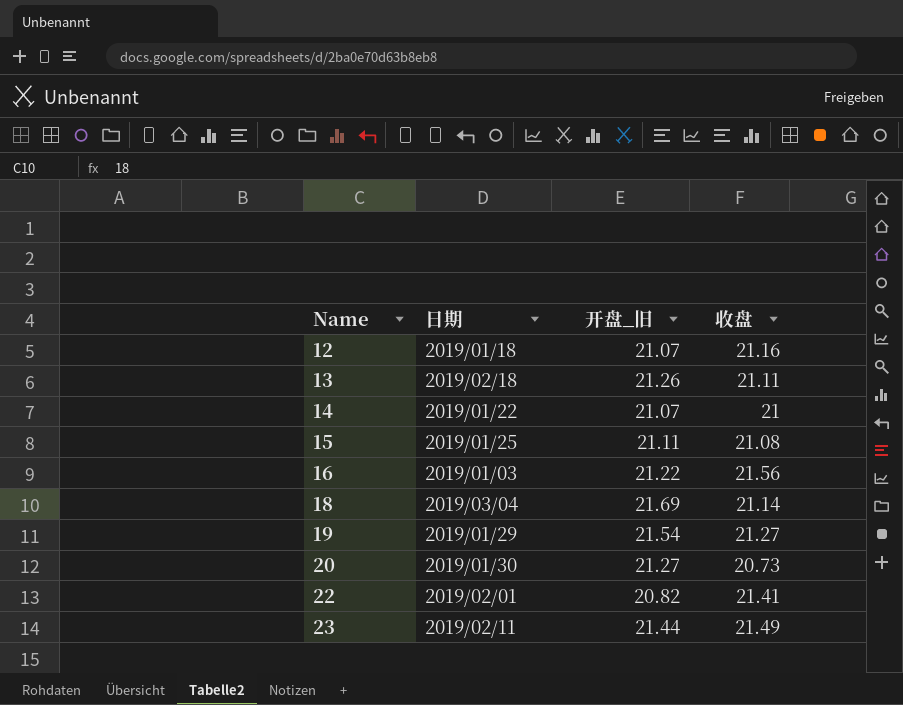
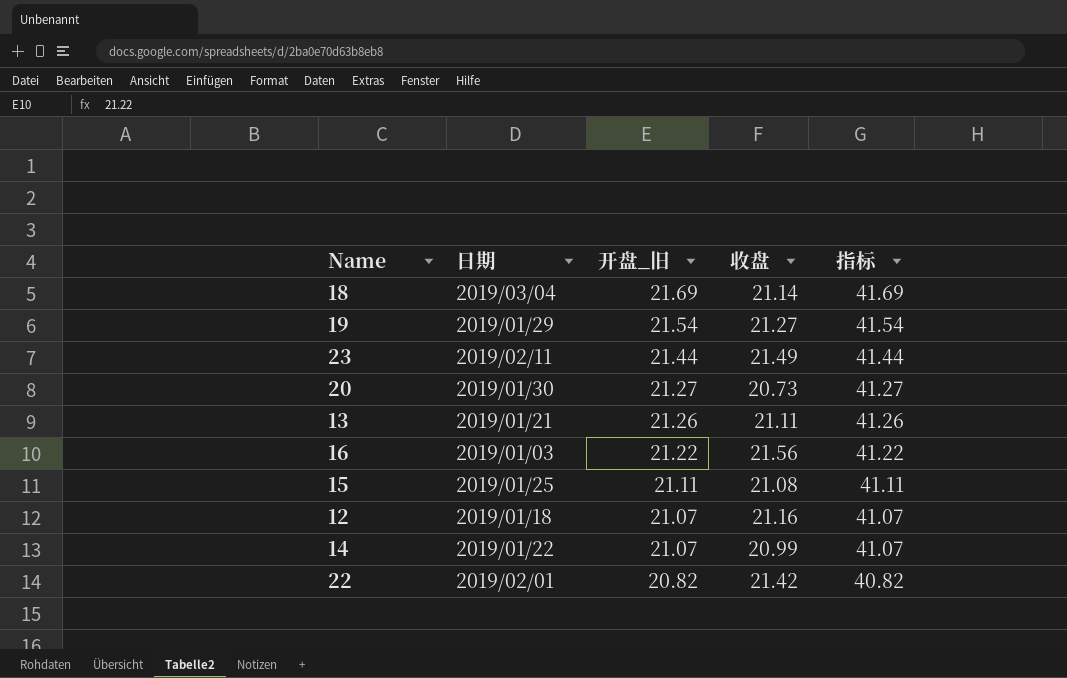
row order: Name ascending -> 开盘_旧 descending
column 指标 | formula: none -> [开盘_旧] + 20
13 | 日期: 2019/02/18 -> 2019/01/21
14 | 收盘: 21 -> 20.99
22 | 收盘: 21.41 -> 21.42

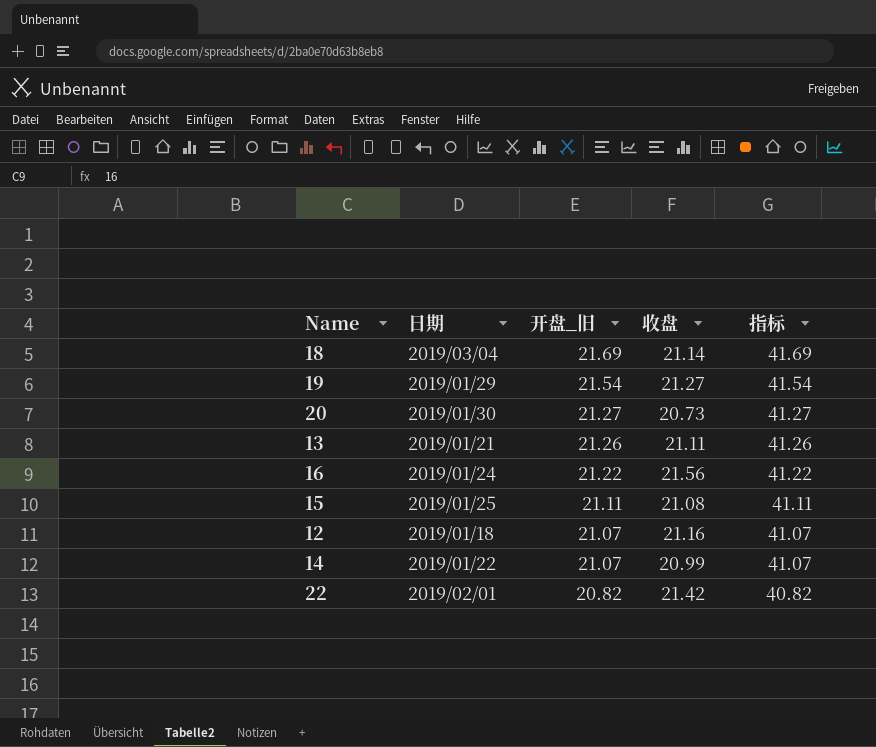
row 23: 2019/02/11 | 21.44 | 21.49 | 41.44 -> none
16 | 日期: 2019/01/03 -> 2019/01/24

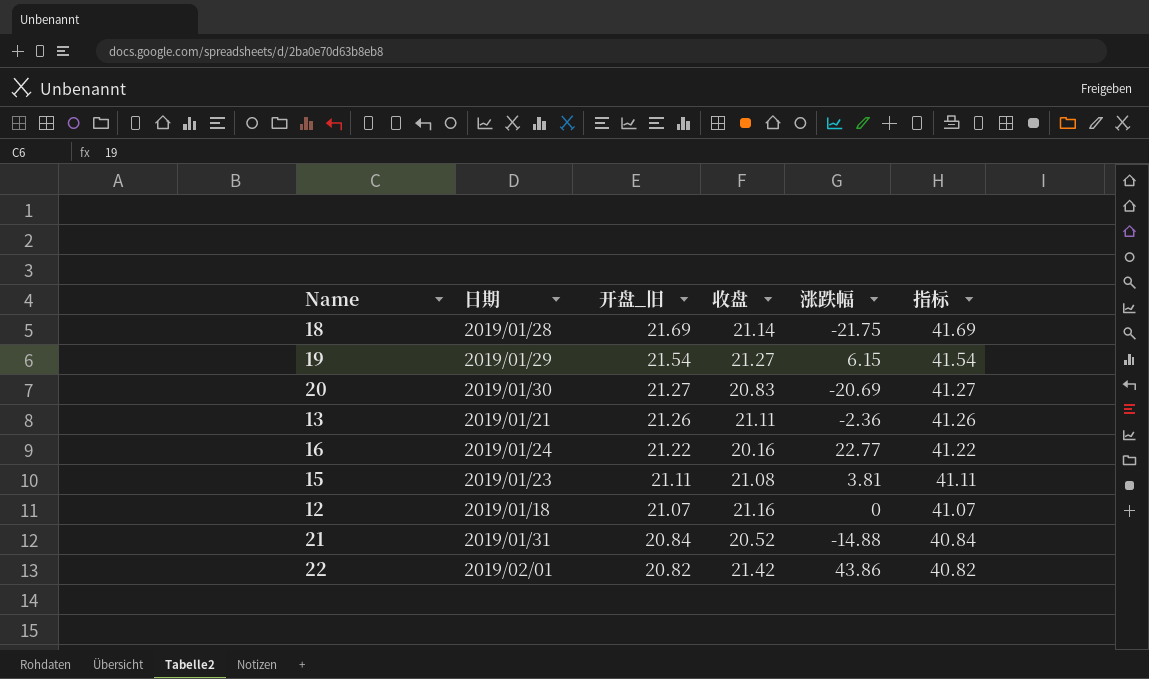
column 涨跌幅 | position: none -> 5
row 14: 2019/01/22 | 21.07 | 20.99 | 41.07 -> none
18 | 日期: 2019/03/04 -> 2019/01/28
20 | 收盘: 20.73 -> 20.83
16 | 收盘: 21.56 -> 20.16
15 | 日期: 2019/01/25 -> 2019/01/23
row 21: none -> 2019/01/31 | 20.84 | 20.52 | -14.88 | 40.84

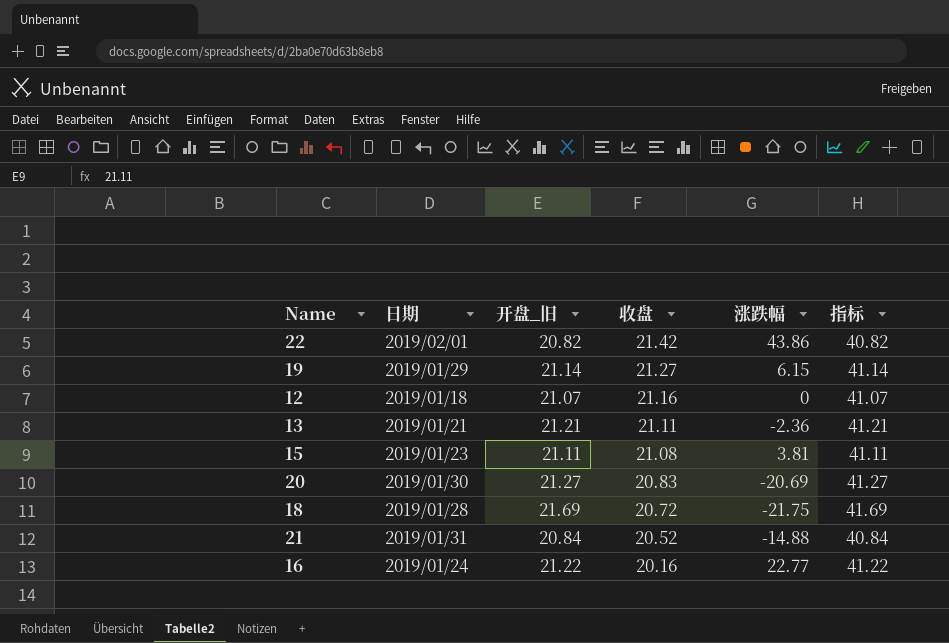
row order: 开盘_旧 descending -> 收盘 descending
19 | 开盘_旧: 21.54 -> 21.14
19 | 指标: 41.54 -> 41.14
13 | 开盘_旧: 21.26 -> 21.21
13 | 指标: 41.26 -> 41.21
18 | 收盘: 21.14 -> 20.72

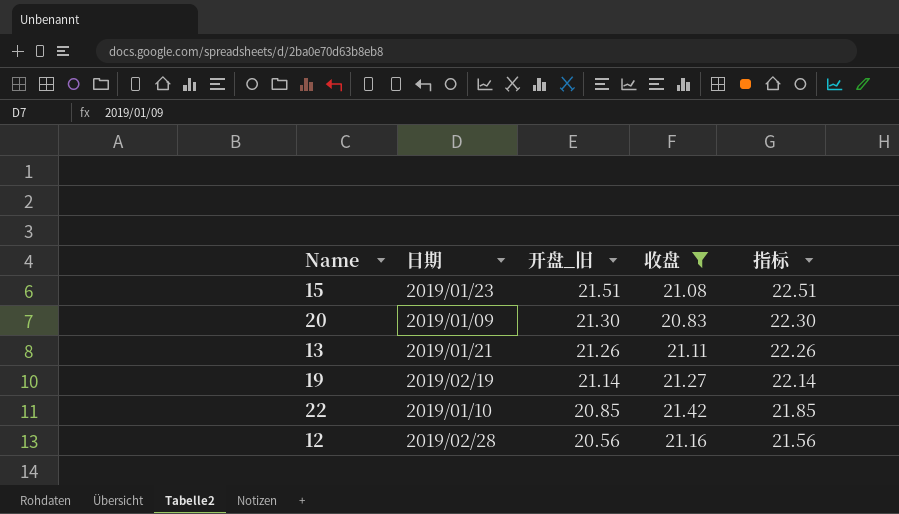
filter: none -> 收盘 >= 20.83
row order: 收盘 descending -> 开盘_旧 descending
column 涨跌幅 | position: 5 -> none
column 指标 | formula: [开盘_旧] + 20 -> [开盘_旧] + 1
15 | 开盘_旧: 21.11 -> 21.51
20 | 日期: 2019/01/30 -> 2019/01/09
20 | 开盘_旧: 21.27 -> 21.30
13 | 开盘_旧: 21.21 -> 21.26
19 | 日期: 2019/01/29 -> 2019/02/19
22 | 日期: 2019/02/01 -> 2019/01/10
22 | 开盘_旧: 20.82 -> 20.85
12 | 日期: 2019/01/18 -> 2019/02/28
12 | 开盘_旧: 21.07 -> 20.56

